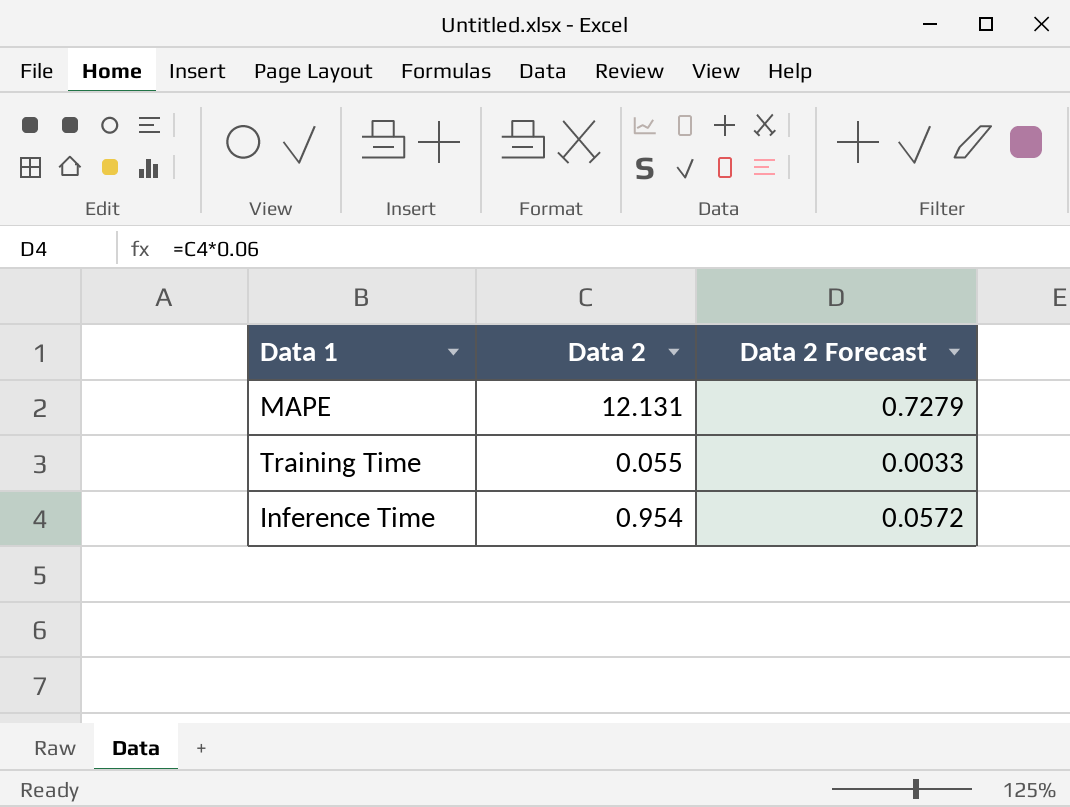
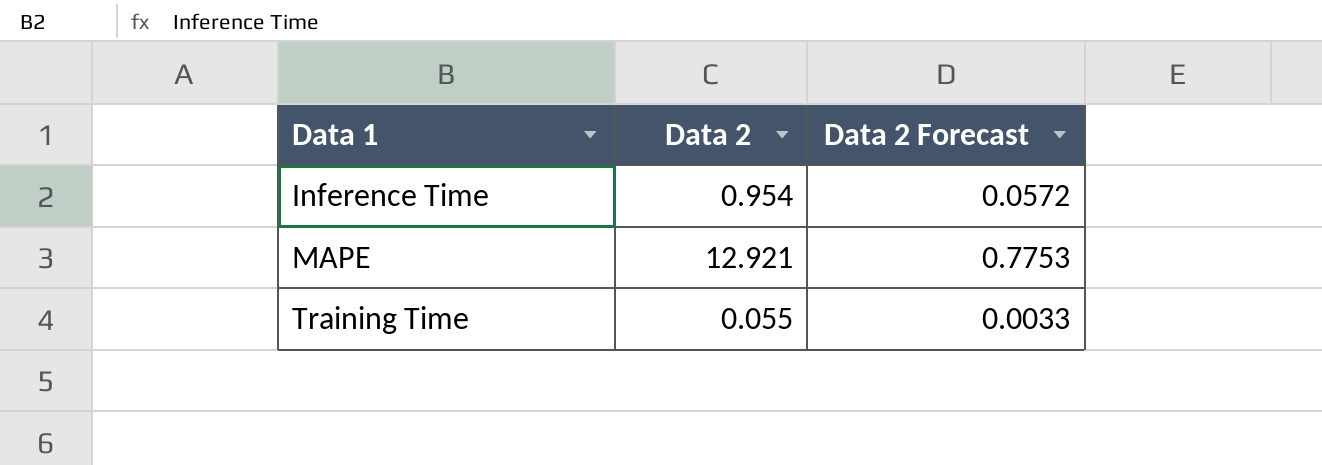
row order: none -> Data 1 ascending
MAPE | Data 2: 12.131 -> 12.921
MAPE | Data 2 Forecast: 0.7279 -> 0.7753

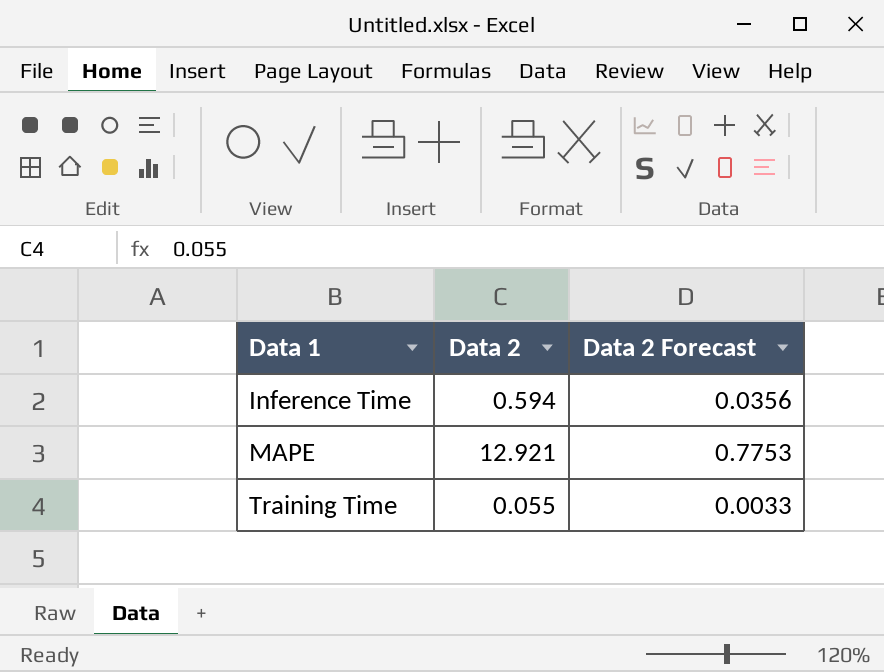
Inference Time | Data 2: 0.954 -> 0.594
Inference Time | Data 2 Forecast: 0.0572 -> 0.0356

